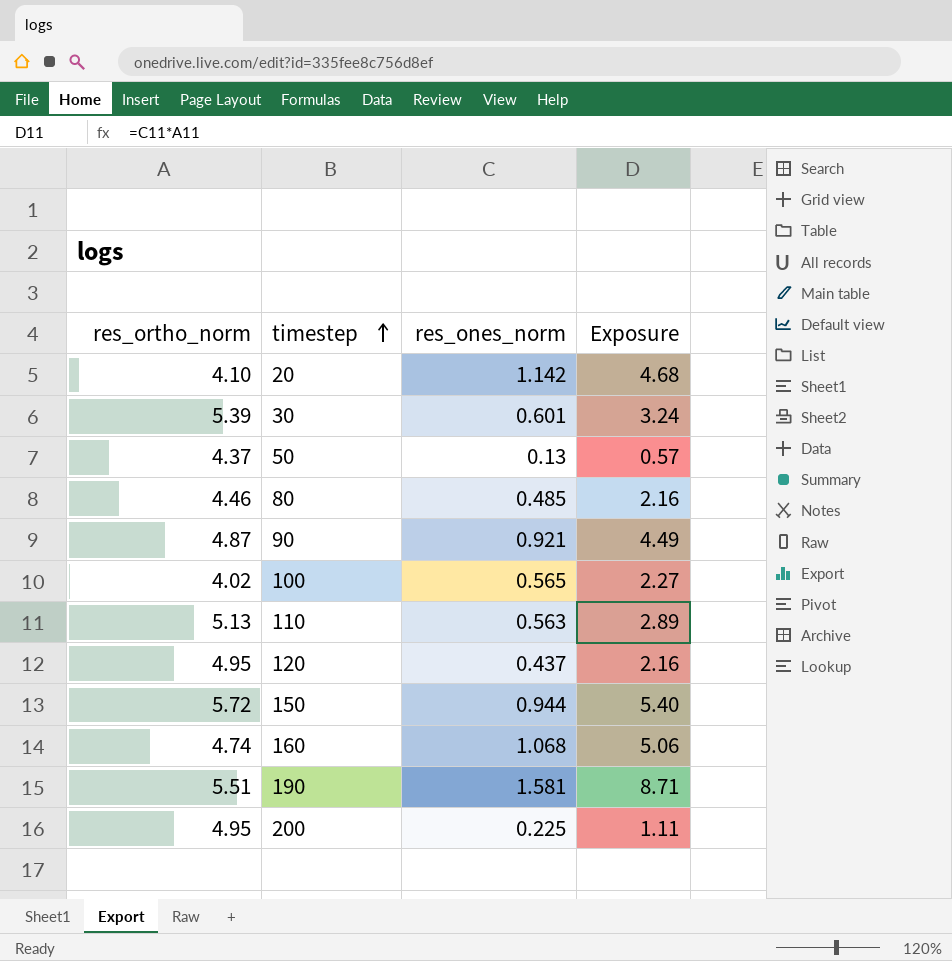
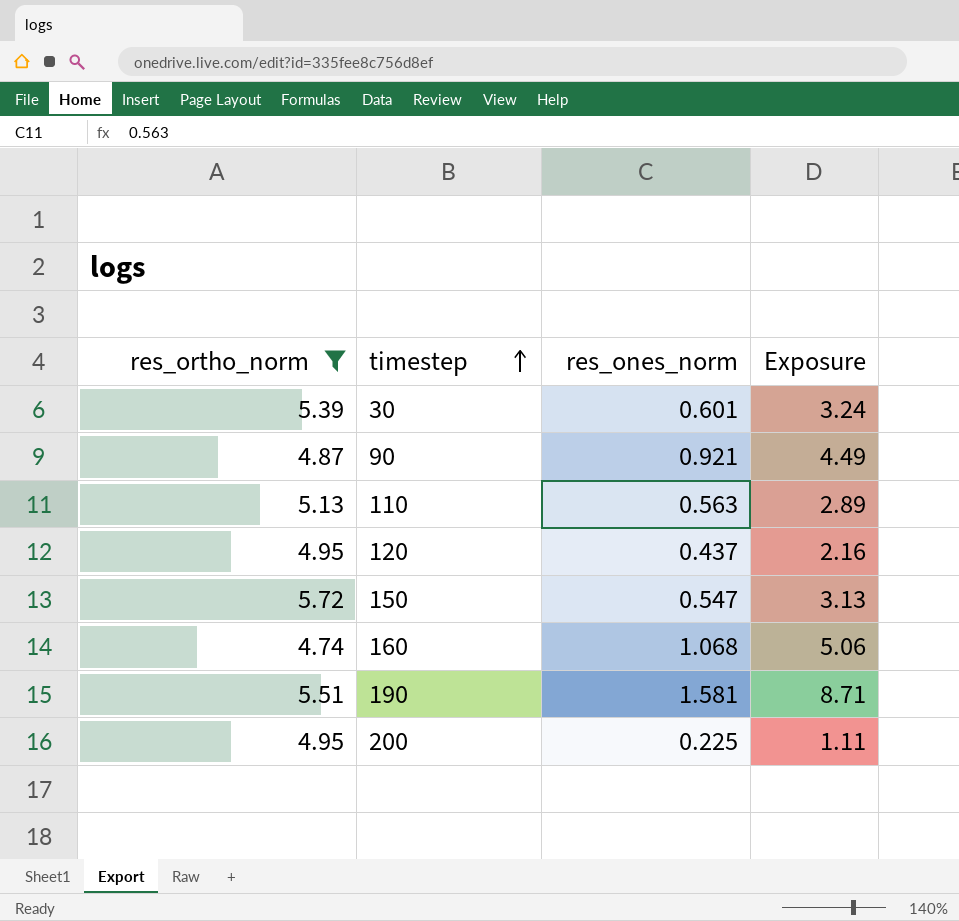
filter: none -> res_ortho_norm >= 4.74
150 | res_ones_norm: 0.944 -> 0.547
150 | Exposure: 5.40 -> 3.13

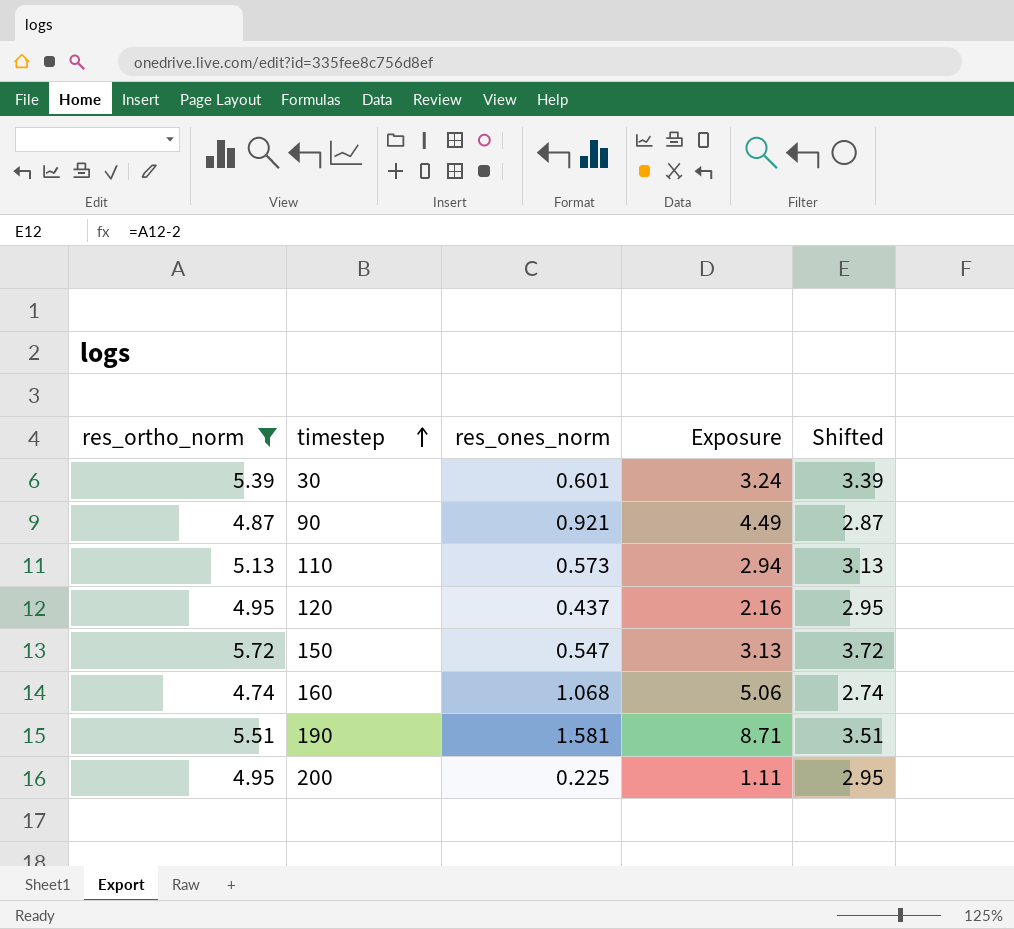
column Shifted | formula: none -> [res_ortho_norm] - 2
110 | res_ones_norm: 0.563 -> 0.573
110 | Exposure: 2.89 -> 2.94

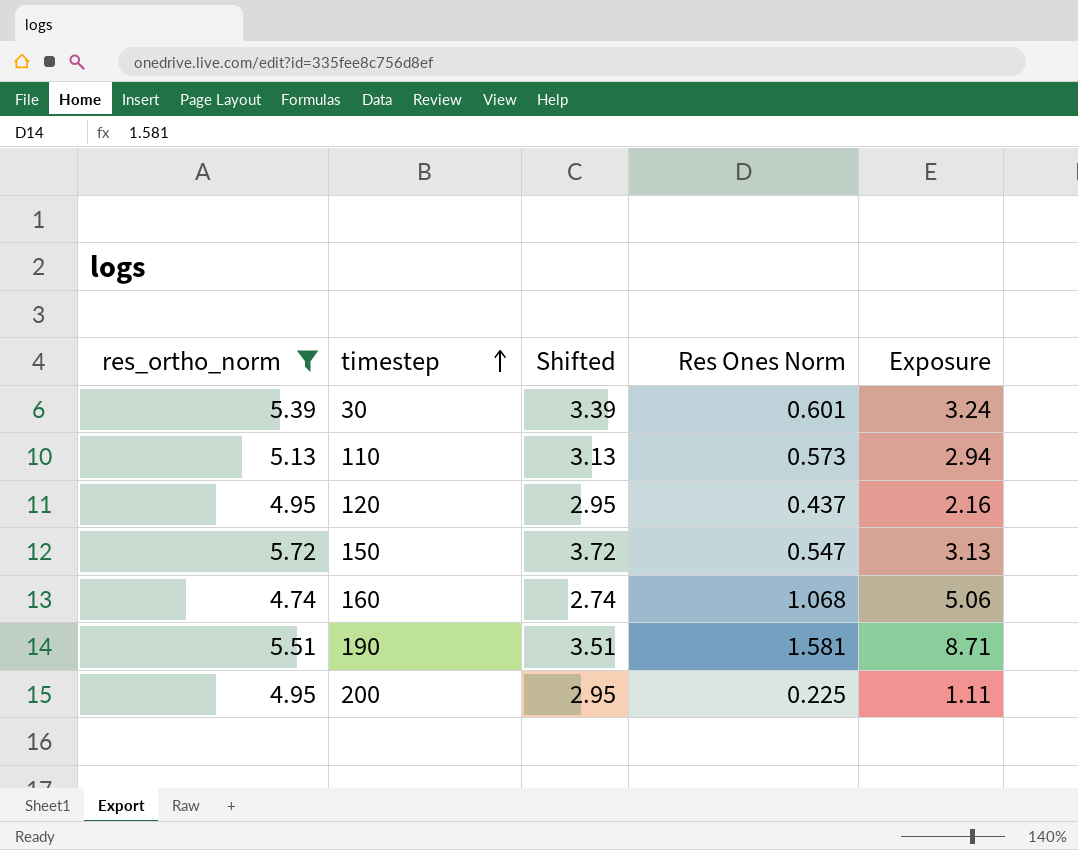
column Shifted | position: 5 -> 3
column name: res_ones_norm -> Res Ones Norm
row 90: 4.87 | 0.921 | 4.49 | 2.87 -> none

